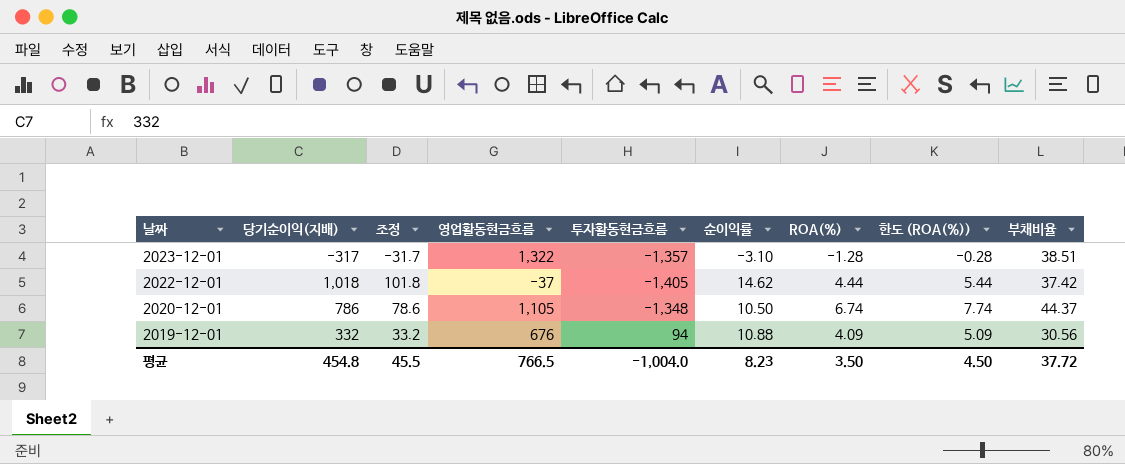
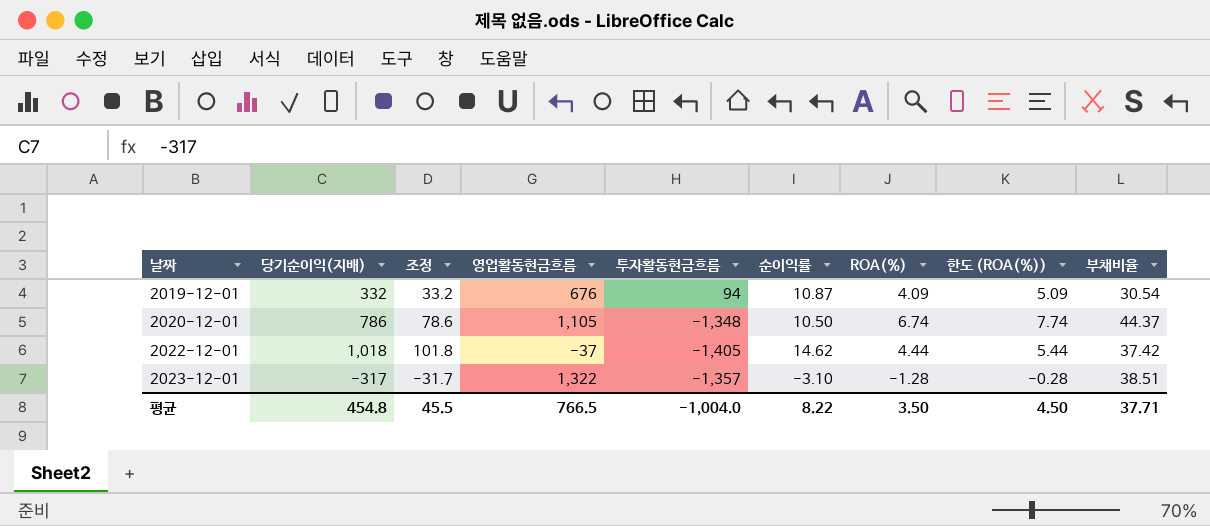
row order: 날짜 descending -> 날짜 ascending
2019-12-01 | 순이익률: 10.88 -> 10.87
2019-12-01 | 부채비율: 30.56 -> 30.54
평균 | 순이익률: 8.23 -> 8.22
평균 | 부채비율: 37.72 -> 37.71

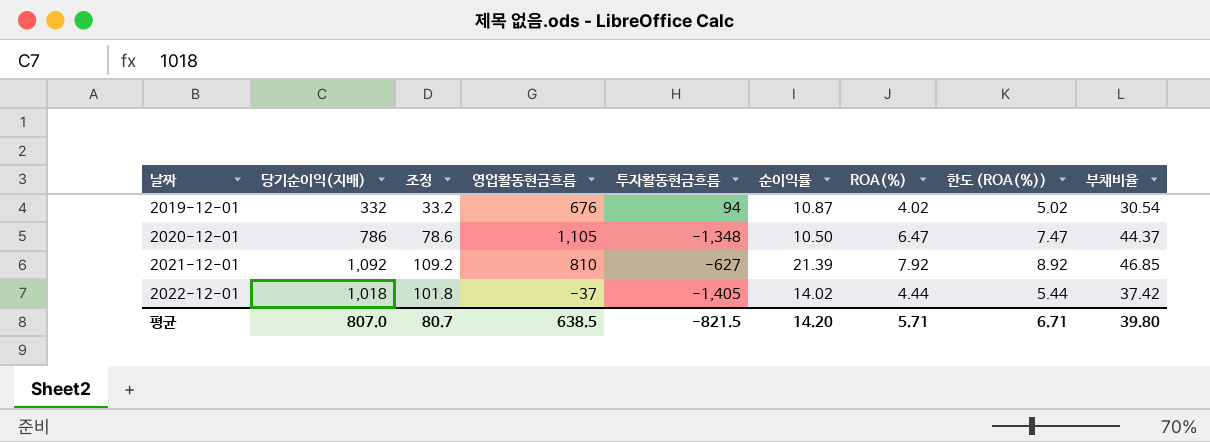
row 2023-12-01: -317 | -31.7 | 1,322 | -1,357 | -3.10 | -1.28 | -0.28 | 38.51 -> none
2019-12-01 | ROA(%): 4.09 -> 4.02
2019-12-01 | 한도 (ROA(%)): 5.09 -> 5.02
2020-12-01 | ROA(%): 6.74 -> 6.47
2020-12-01 | 한도 (ROA(%)): 7.74 -> 7.47
row 2021-12-01: none -> 1,092 | 109.2 | 810 | -627 | 21.39 | 7.92 | 8.92 | 46.85
2022-12-01 | 순이익률: 14.62 -> 14.02
평균 | 당기순이익(지배): 454.8 -> 807.0
평균 | 조정: 45.5 -> 80.7
평균 | 영업활동현금흐름: 766.5 -> 638.5
평균 | 투자활동현금흐름: -1,004.0 -> -821.5
평균 | 순이익률: 8.22 -> 14.20
평균 | ROA(%): 3.50 -> 5.71
평균 | 한도 (ROA(%)): 4.50 -> 6.71
평균 | 부채비율: 37.71 -> 39.80

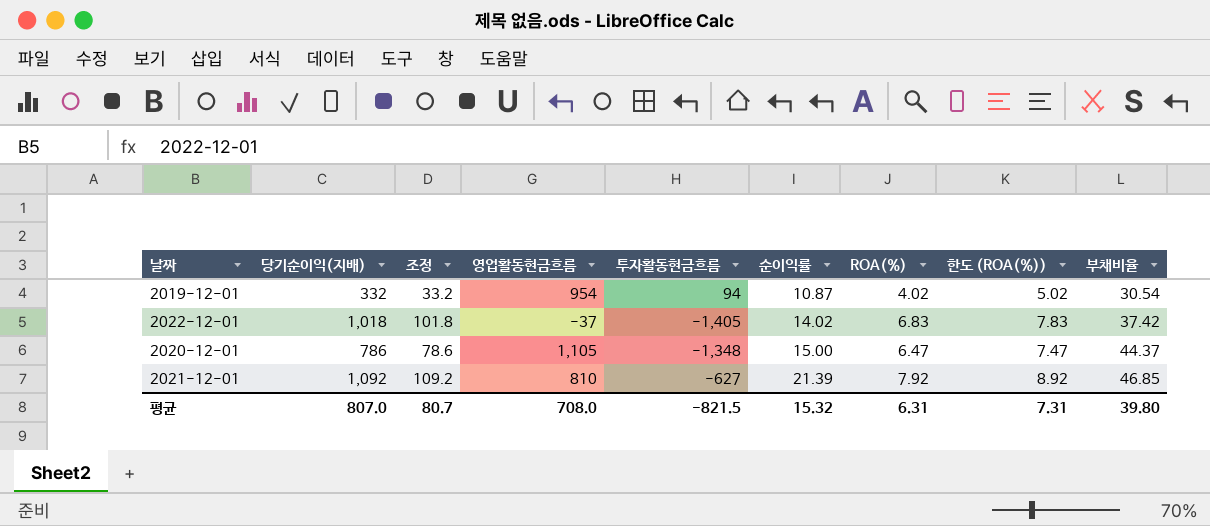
row order: 날짜 ascending -> 순이익률 ascending
2019-12-01 | 영업활동현금흐름: 676 -> 954
2022-12-01 | ROA(%): 4.44 -> 6.83
2022-12-01 | 한도 (ROA(%)): 5.44 -> 7.83
2020-12-01 | 순이익률: 10.50 -> 15.00
평균 | 영업활동현금흐름: 638.5 -> 708.0
평균 | 순이익률: 14.20 -> 15.32
평균 | ROA(%): 5.71 -> 6.31
평균 | 한도 (ROA(%)): 6.71 -> 7.31

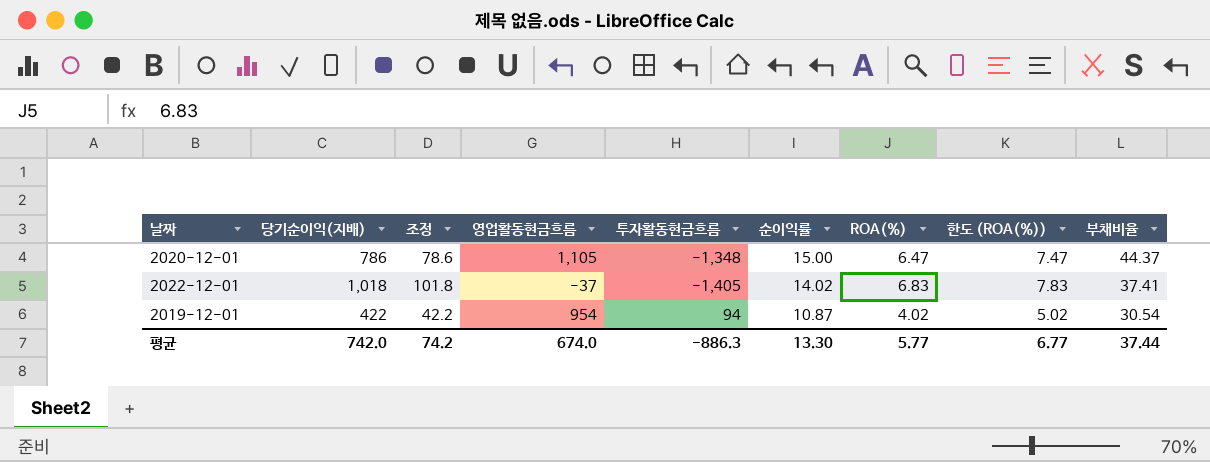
row order: 순이익률 ascending -> 순이익률 descending
row 2021-12-01: 1,092 | 109.2 | 810 | -627 | 21.39 | 7.92 | 8.92 | 46.85 -> none
2022-12-01 | 부채비율: 37.42 -> 37.41
2019-12-01 | 당기순이익(지배): 332 -> 422
2019-12-01 | 조정: 33.2 -> 42.2
평균 | 당기순이익(지배): 807.0 -> 742.0
평균 | 조정: 80.7 -> 74.2
평균 | 영업활동현금흐름: 708.0 -> 674.0
평균 | 투자활동현금흐름: -821.5 -> -886.3
평균 | 순이익률: 15.32 -> 13.30
평균 | ROA(%): 6.31 -> 5.77
평균 | 한도 (ROA(%)): 7.31 -> 6.77
평균 | 부채비율: 39.80 -> 37.44

